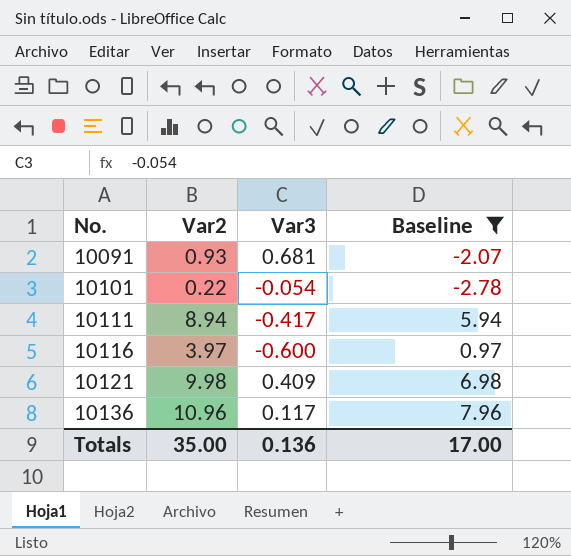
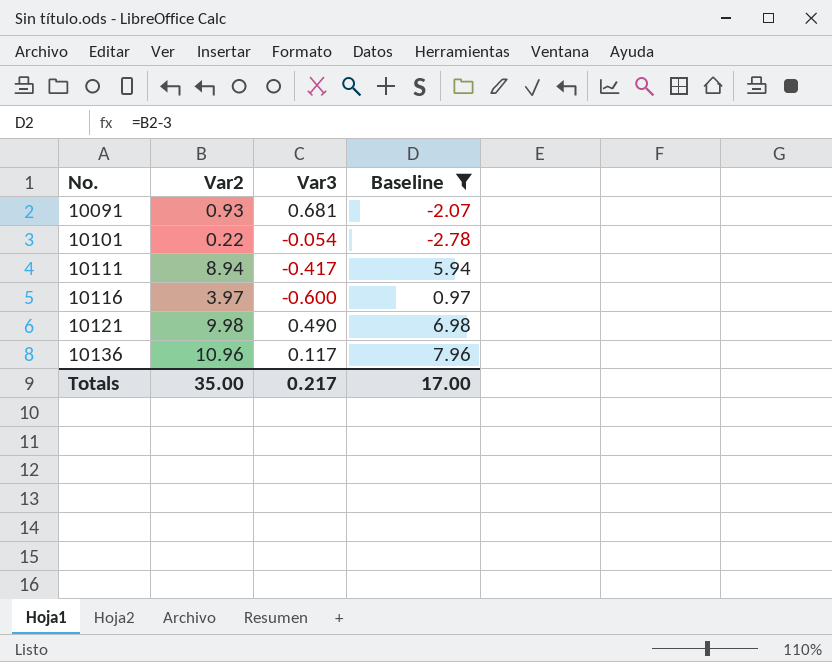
10121 | Var3: 0.409 -> 0.490
Totals | Var3: 0.136 -> 0.217

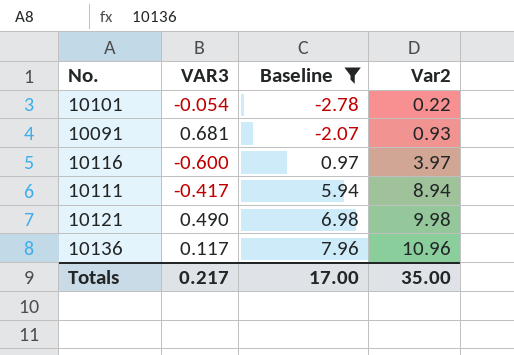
row order: No. ascending -> Baseline ascending
column name: Var3 -> VAR3
column Var2 | position: 2 -> 4

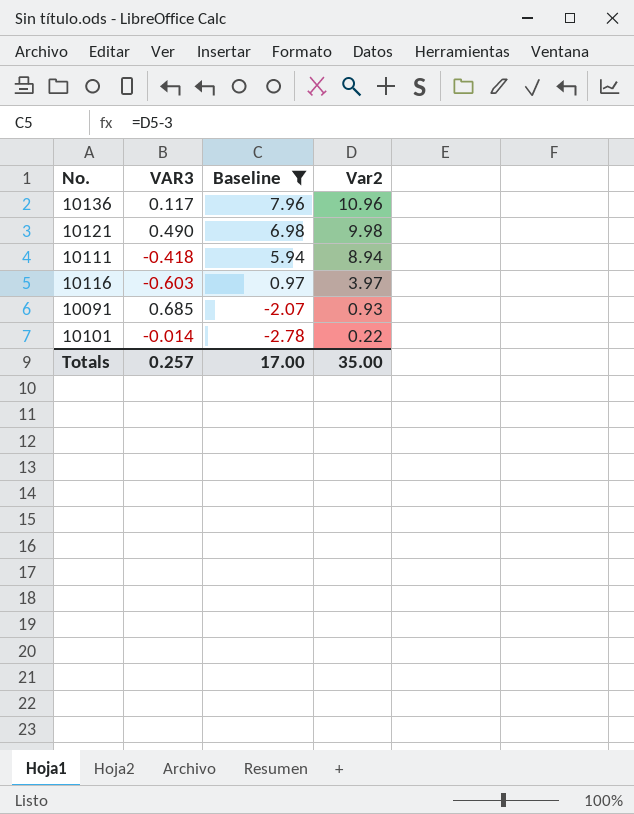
row order: Baseline ascending -> Baseline descending
10111 | VAR3: -0.417 -> -0.418
10116 | VAR3: -0.600 -> -0.603
10091 | VAR3: 0.681 -> 0.685
10101 | VAR3: -0.054 -> -0.014
Totals | VAR3: 0.217 -> 0.257

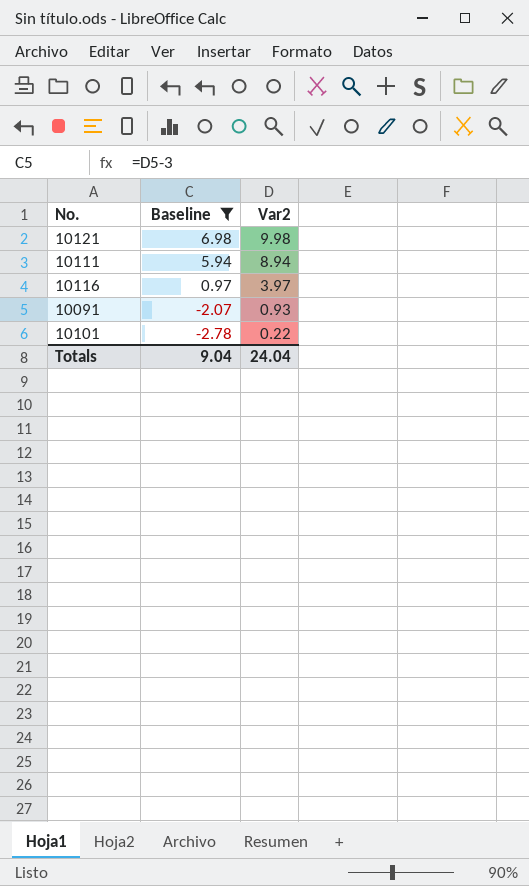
column VAR3 | position: 2 -> none
row 10136: 0.117 | 7.96 | 10.96 -> none
Totals | Baseline: 17.00 -> 9.04
Totals | Var2: 35.00 -> 24.04

